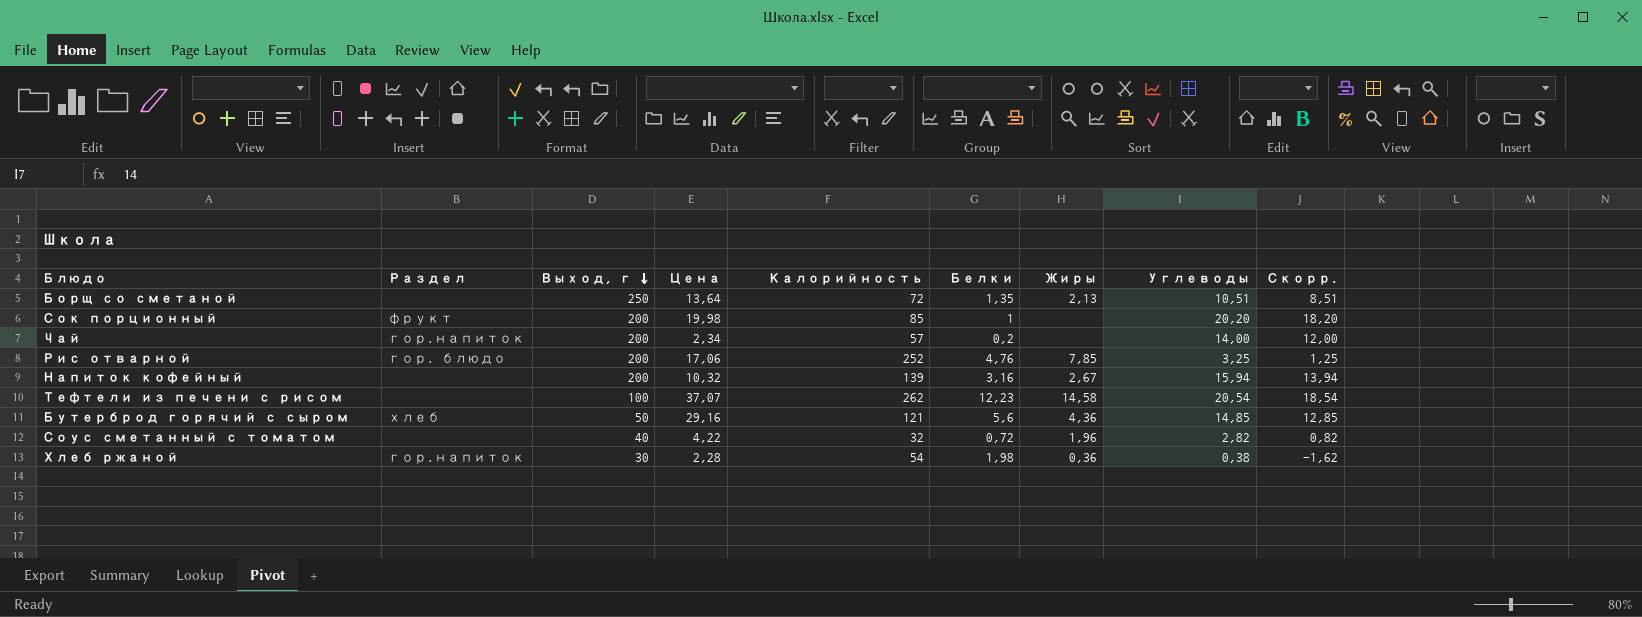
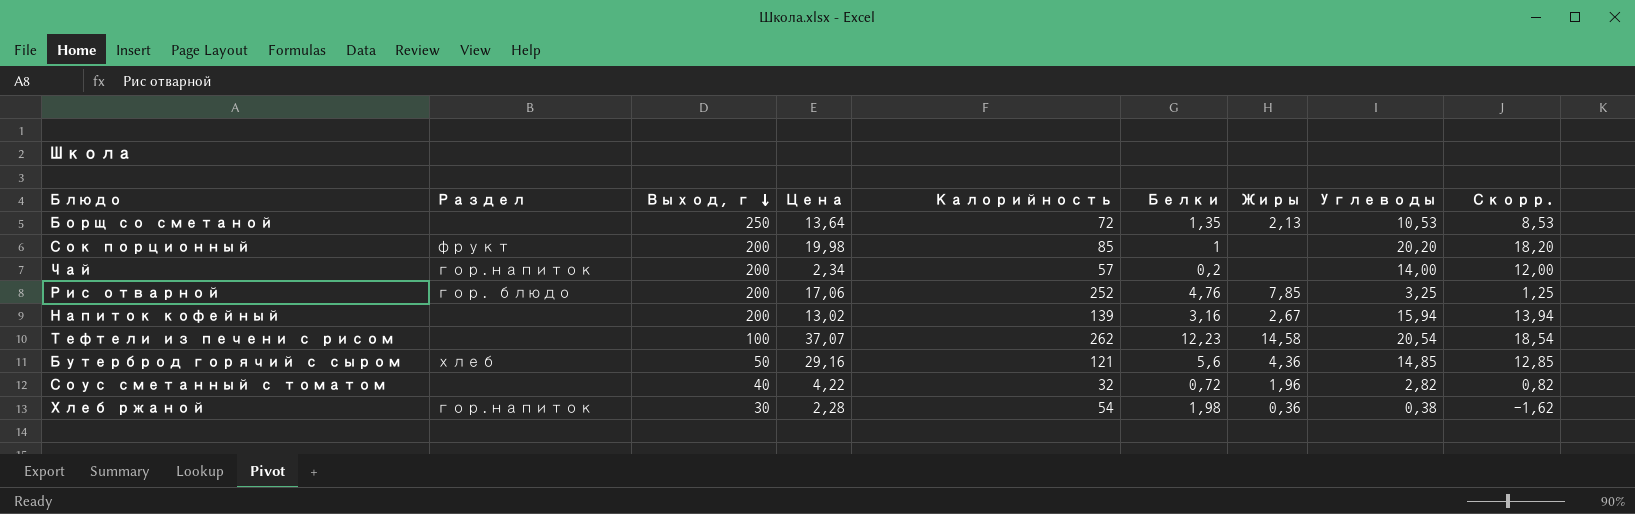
Борщ со сметаной | Углеводы: 10,51 -> 10,53
Борщ со сметаной | Скорр.: 8,51 -> 8,53
Напиток кофейный | Цена: 10,32 -> 13,02

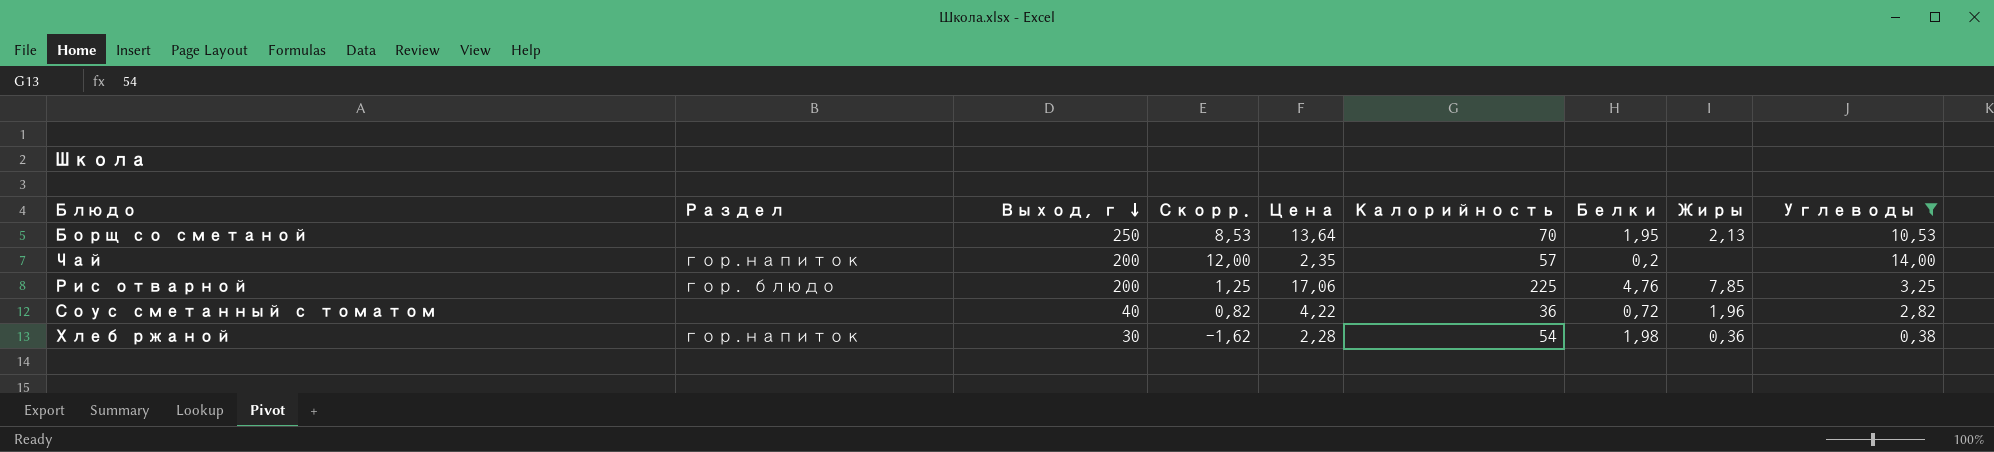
filter: none -> Углеводы <= 14,00
column Скорр. | position: 9 -> 4
Борщ со сметаной | Калорийность: 72 -> 70
Борщ со сметаной | Белки: 1,35 -> 1,95
Чай | Цена: 2,34 -> 2,35
Рис отварной | Калорийность: 252 -> 225
Соус сметанный с томатом | Калорийность: 32 -> 36

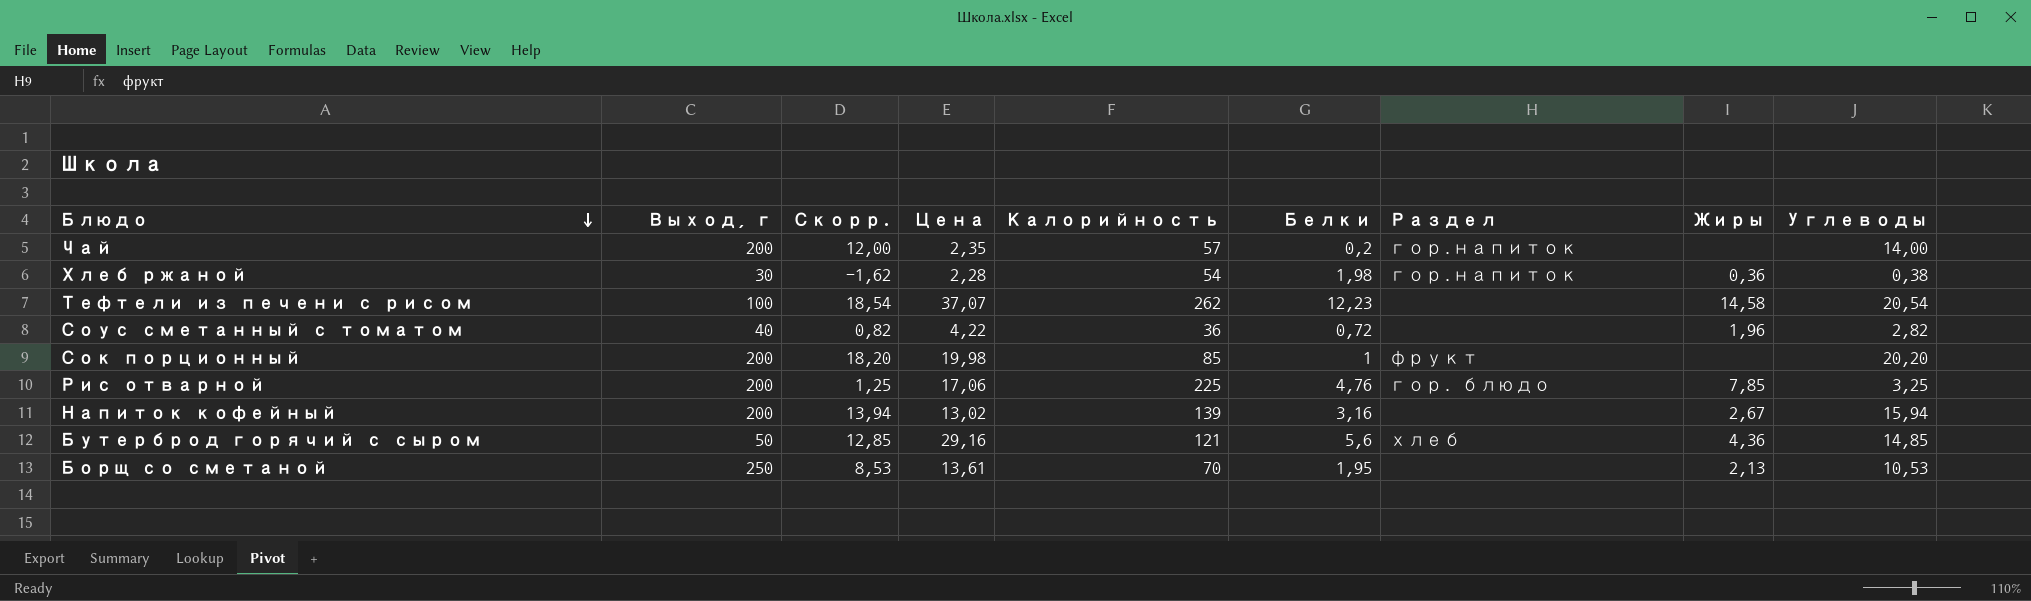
filter: Углеводы <= 14,00 -> none
row order: Выход, г descending -> Блюдо descending
column Раздел | position: 2 -> 7
Борщ со сметаной | Цена: 13,64 -> 13,61

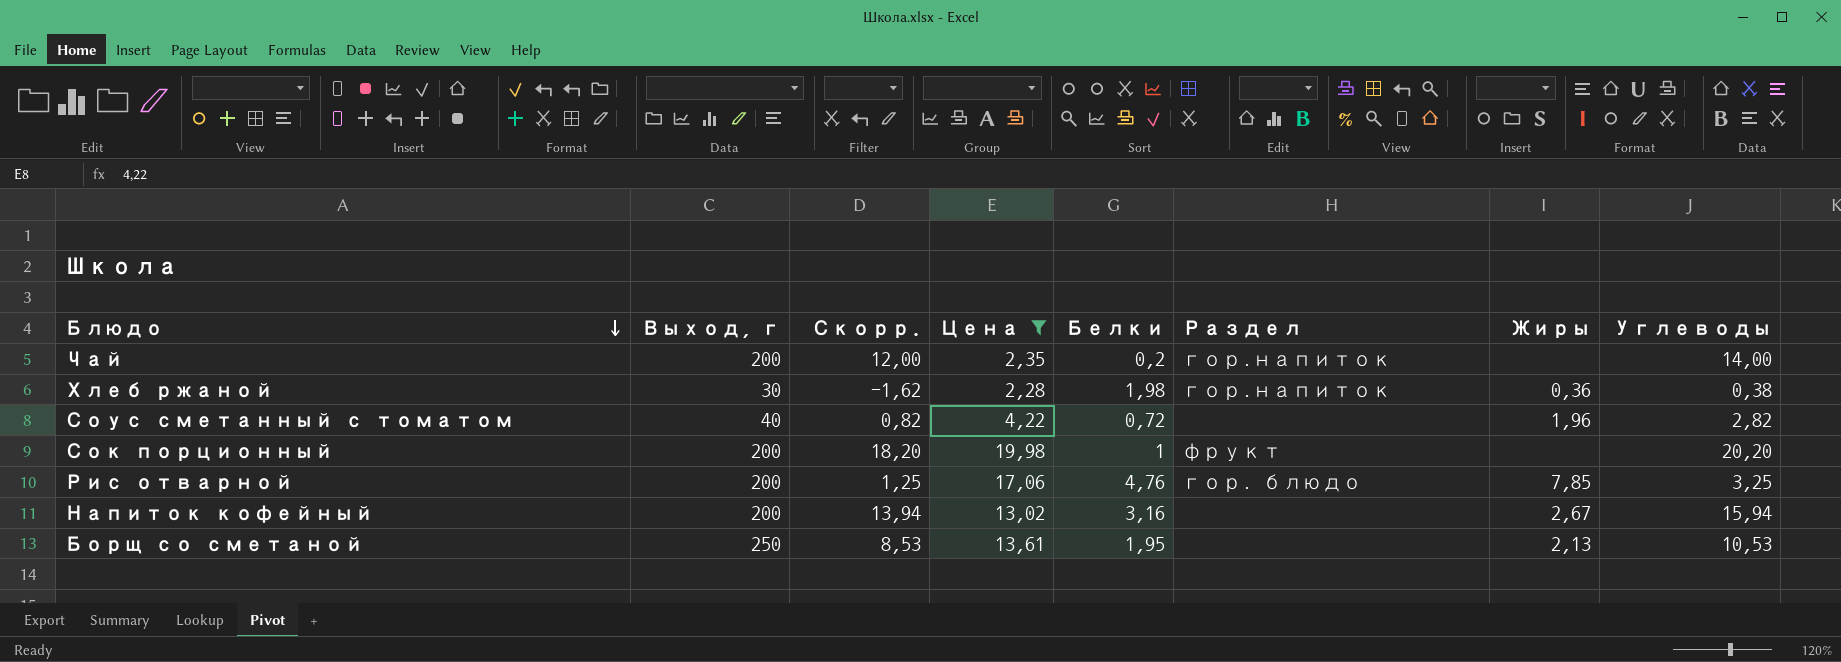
filter: none -> Цена <= 19,98
column Калорийность | position: 5 -> none

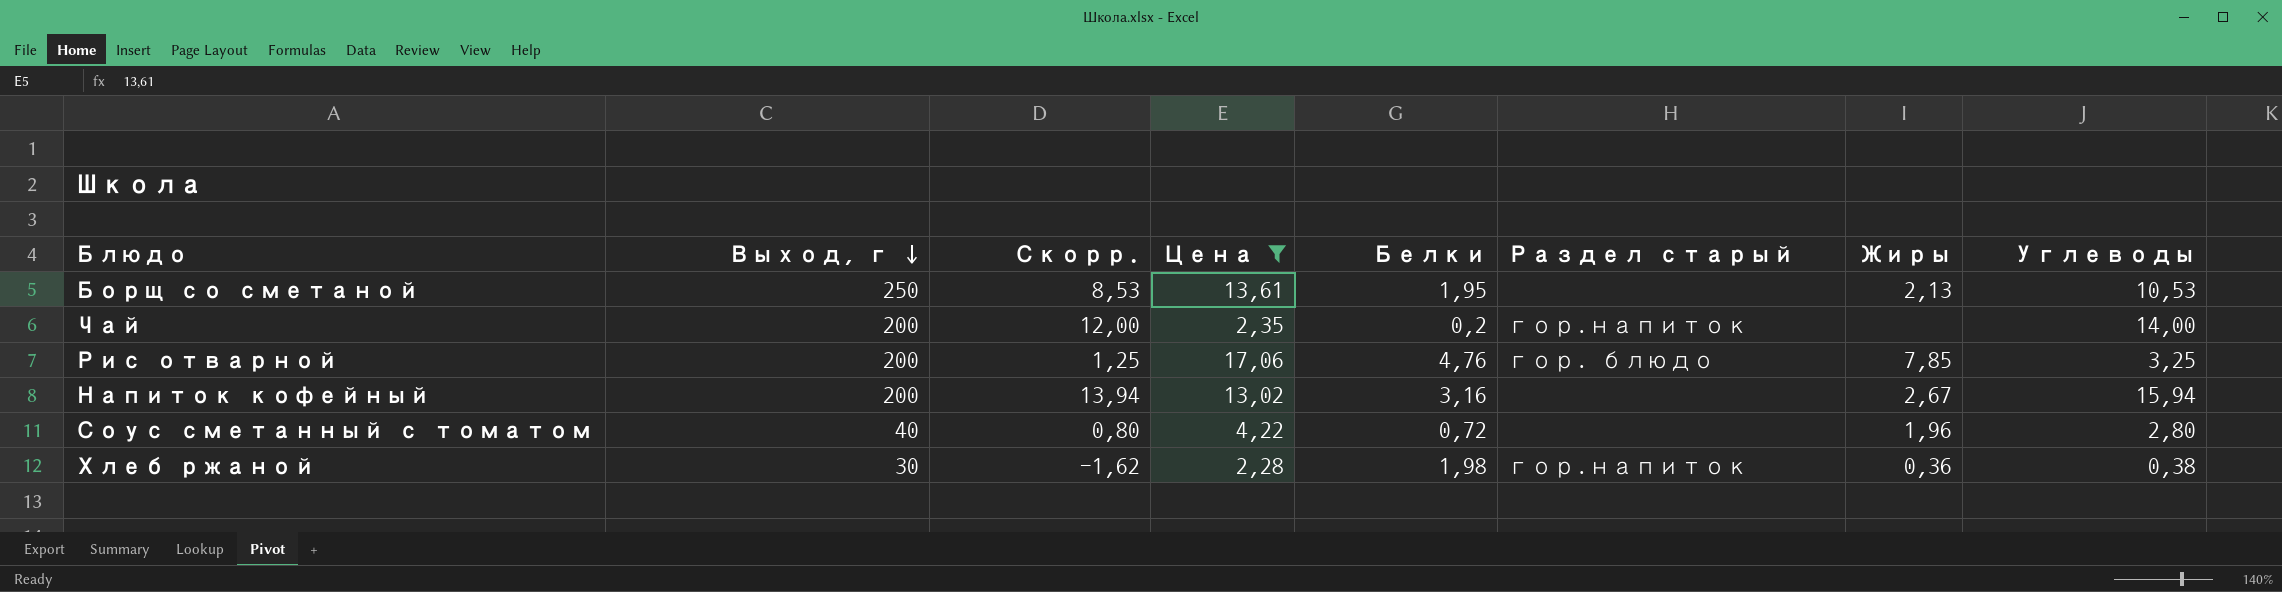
row order: Блюдо descending -> Выход, г descending
column name: Раздел -> Раздел старый
row Сок порционный: 200 | 18,20 | 19,98 | 1 | фрукт | none | 20,20 -> none
Соус сметанный с томатом | Скорр.: 0,82 -> 0,80
Соус сметанный с томатом | Углеводы: 2,82 -> 2,80

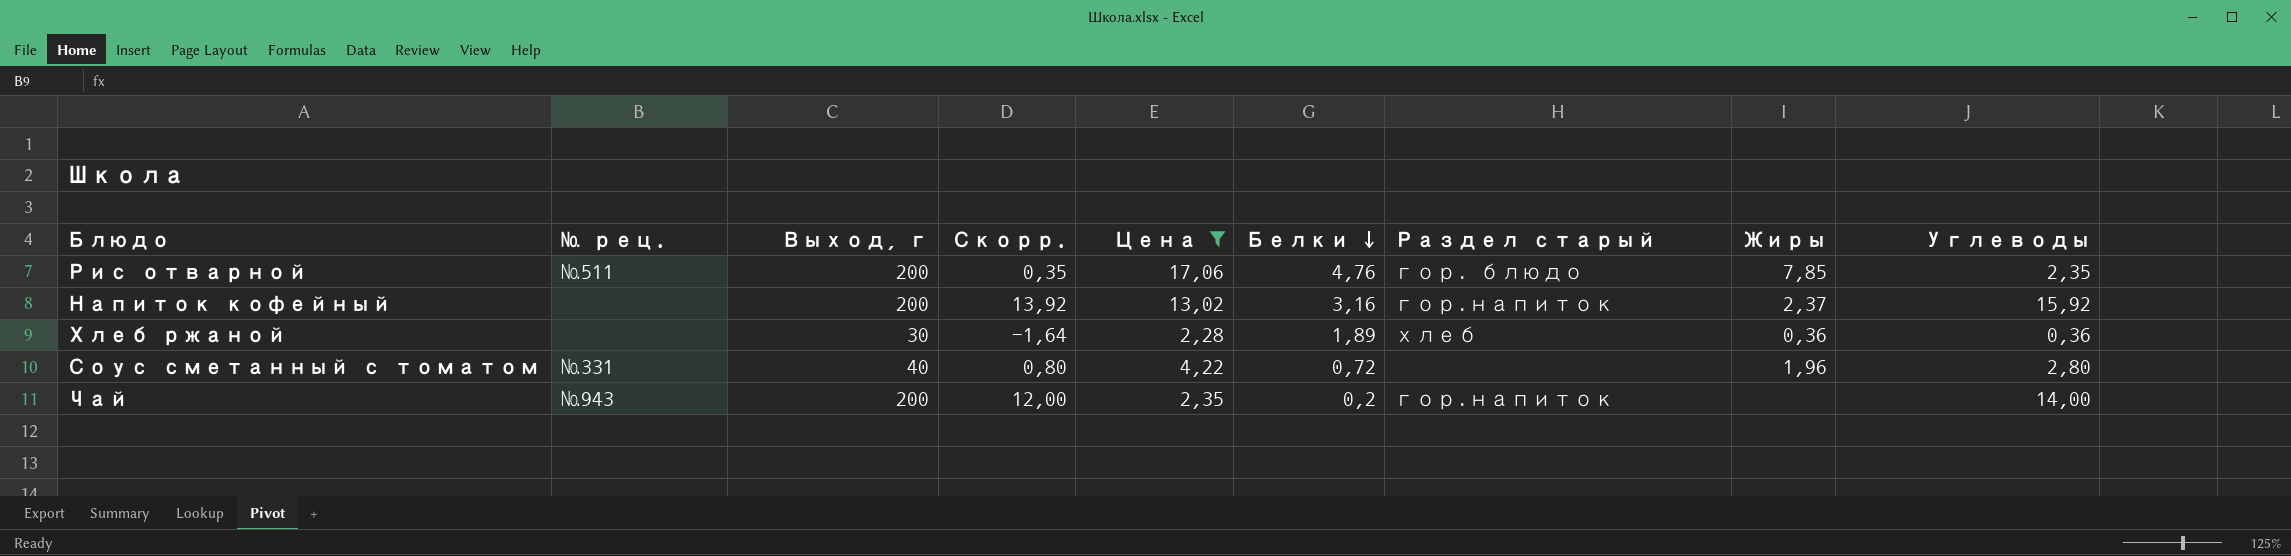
row order: Выход, г descending -> Белки descending
column № рец. | position: none -> 2
row Борщ со сметаной: 250 | 8,53 | 13,61 | 1,95 | none | 2,13 | 10,53 -> none
Рис отварной | Скорр.: 1,25 -> 0,35
Рис отварной | Углеводы: 3,25 -> 2,35
Напиток кофейный | Скорр.: 13,94 -> 13,92
Напиток кофейный | Раздел старый: none -> гор.напиток
Напиток кофейный | Жиры: 2,67 -> 2,37
Напиток кофейный | Углеводы: 15,94 -> 15,92
Хлеб ржаной | Скорр.: -1,62 -> -1,64
Хлеб ржаной | Белки: 1,98 -> 1,89
Хлеб ржаной | Раздел старый: гор.напиток -> хлеб
Хлеб ржаной | Углеводы: 0,38 -> 0,36

